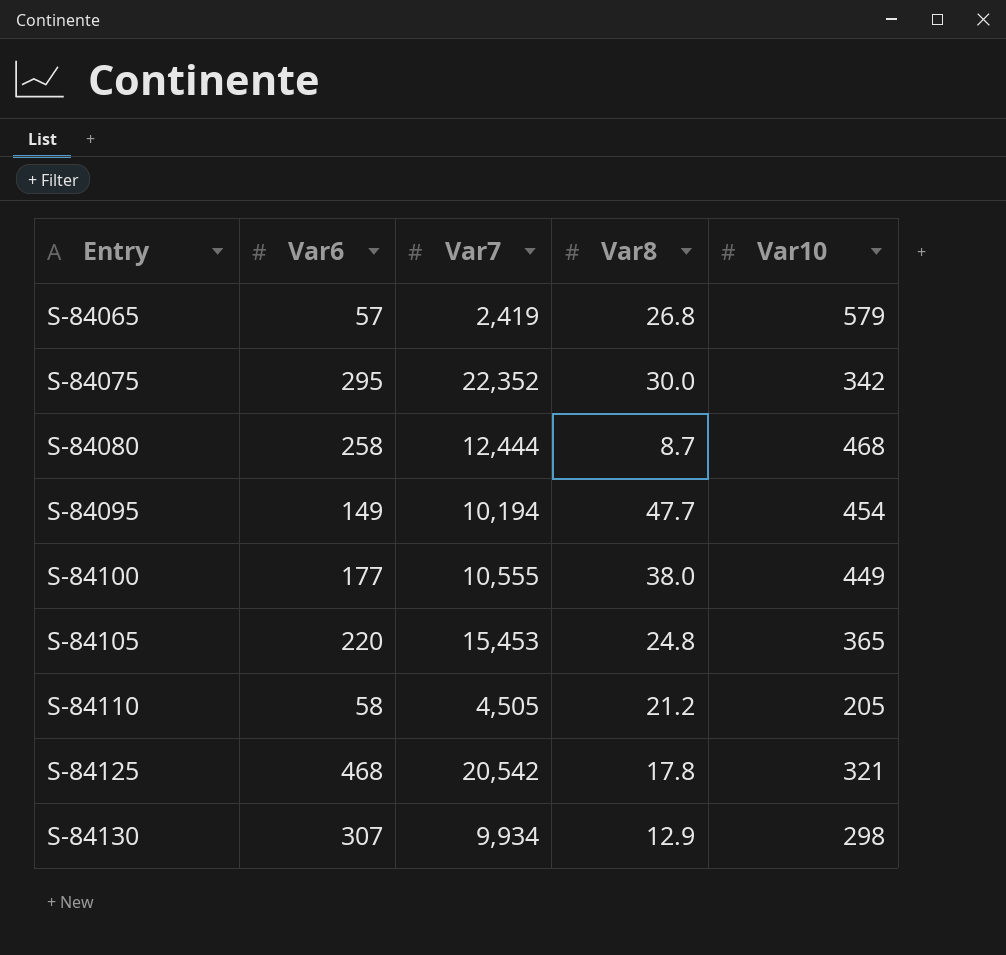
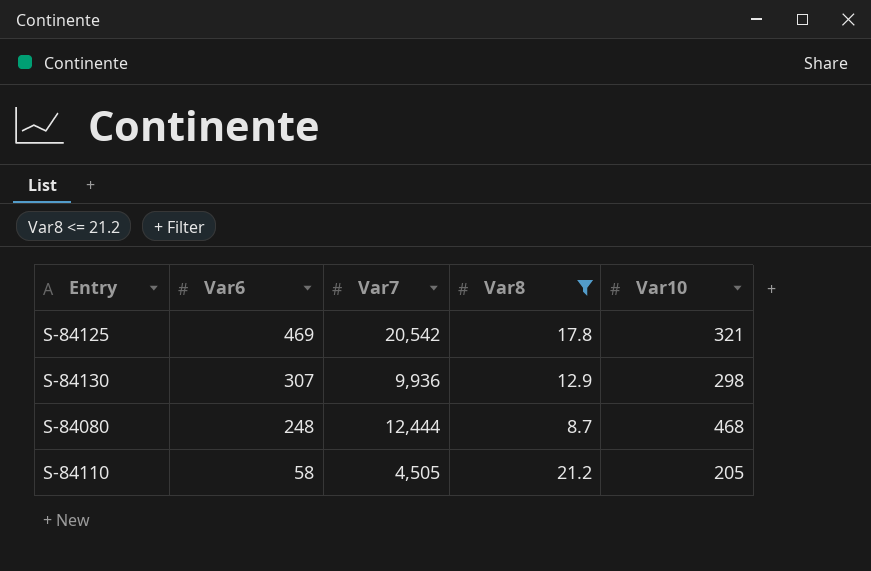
filter: none -> Var8 <= 21.2
row order: Entry ascending -> Var6 descending
S-84125 | Var6: 468 -> 469
S-84130 | Var7: 9,934 -> 9,936
S-84080 | Var6: 258 -> 248

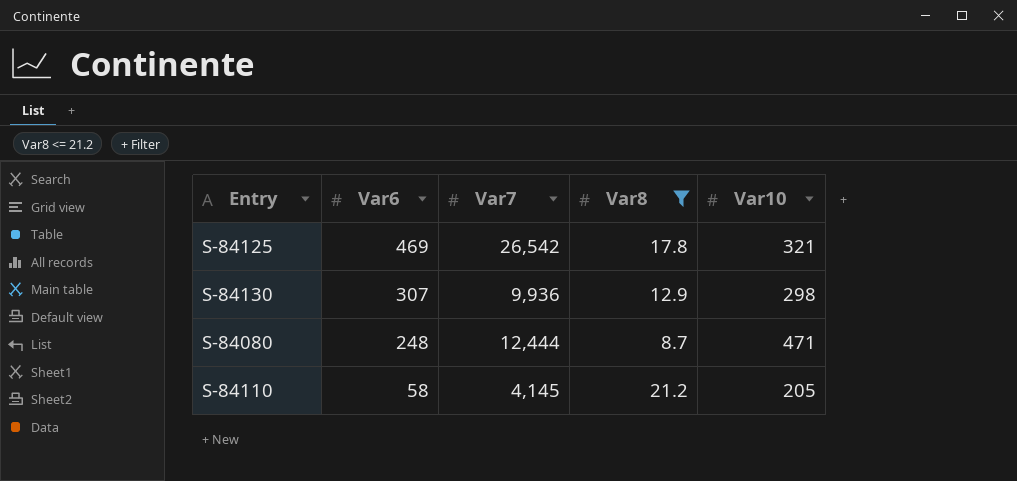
S-84125 | Var7: 20,542 -> 26,542
S-84080 | Var10: 468 -> 471
S-84110 | Var7: 4,505 -> 4,145

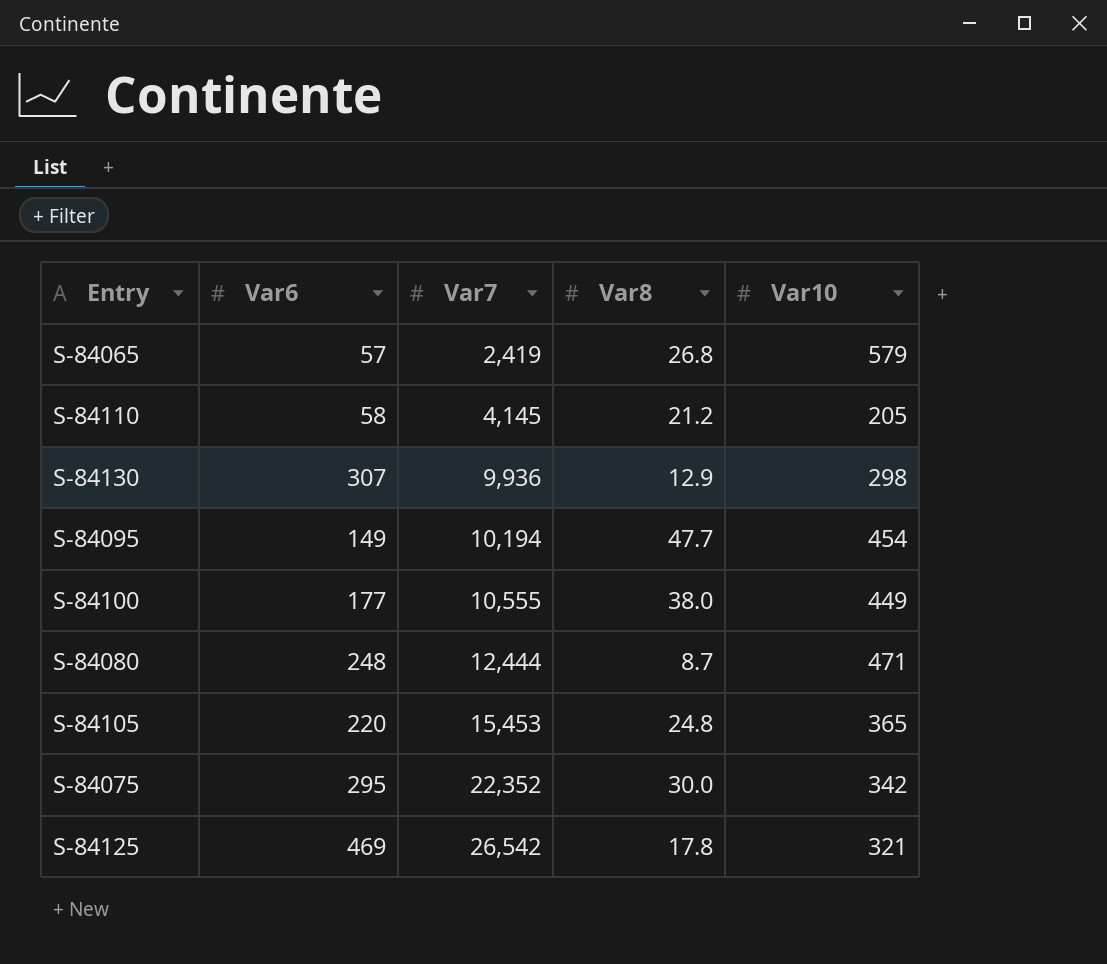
filter: Var8 <= 21.2 -> none
row order: Var6 descending -> Var7 ascending

